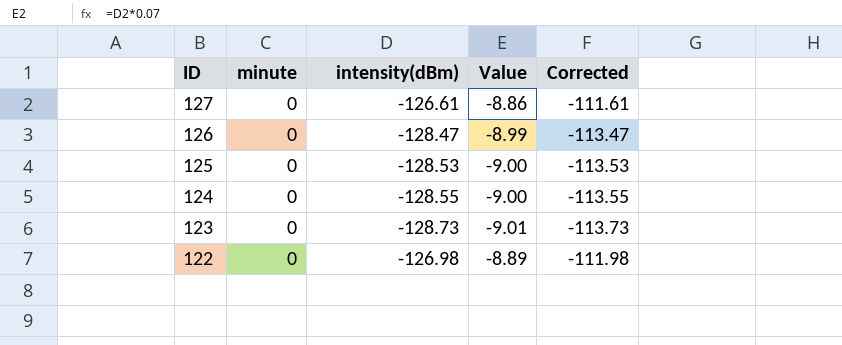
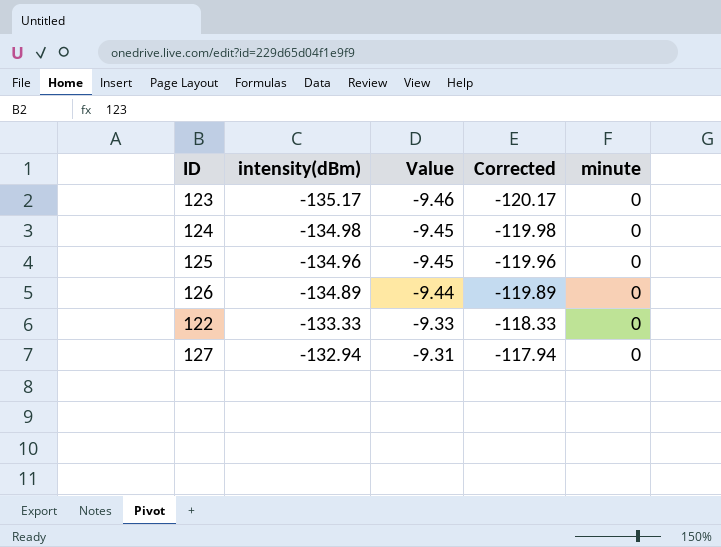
row order: ID descending -> intensity(dBm) ascending
column minute | position: 2 -> 5
123 | intensity(dBm): -128.73 -> -135.17
123 | Value: -9.01 -> -9.46
123 | Corrected: -113.73 -> -120.17
124 | intensity(dBm): -128.55 -> -134.98
124 | Value: -9.00 -> -9.45
124 | Corrected: -113.55 -> -119.98
125 | intensity(dBm): -128.53 -> -134.96
125 | Value: -9.00 -> -9.45
125 | Corrected: -113.53 -> -119.96
126 | intensity(dBm): -128.47 -> -134.89
126 | Value: -8.99 -> -9.44
126 | Corrected: -113.47 -> -119.89
122 | intensity(dBm): -126.98 -> -133.33
122 | Value: -8.89 -> -9.33
122 | Corrected: -111.98 -> -118.33
127 | intensity(dBm): -126.61 -> -132.94
127 | Value: -8.86 -> -9.31
127 | Corrected: -111.61 -> -117.94

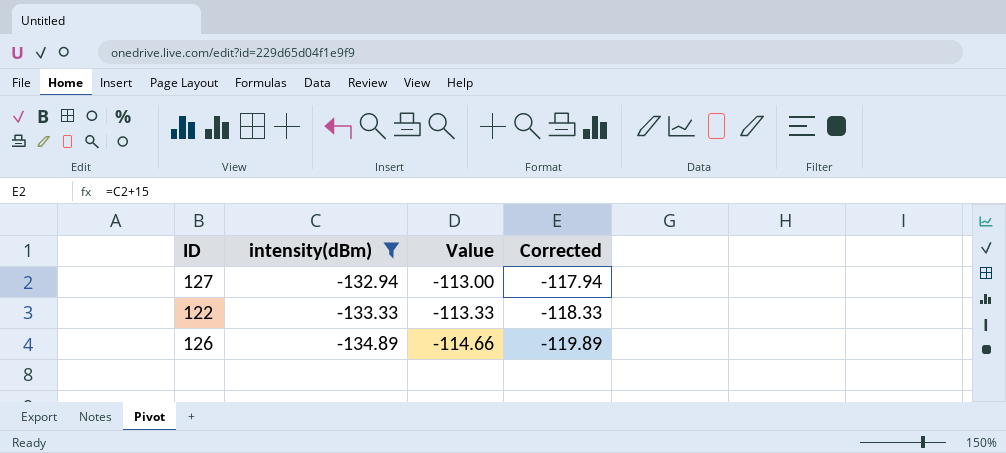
filter: none -> intensity(dBm) >= -134.89
row order: intensity(dBm) ascending -> intensity(dBm) descending
column minute | position: 5 -> none
column Value | formula: [intensity(dBm)] * 0.07 -> [intensity(dBm)] * 0.85

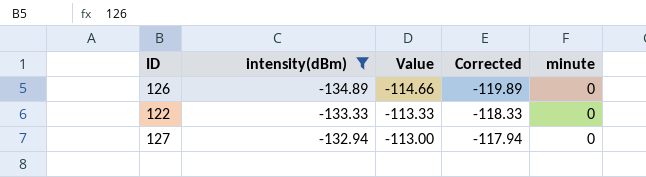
row order: intensity(dBm) descending -> intensity(dBm) ascending
column minute | position: none -> 5

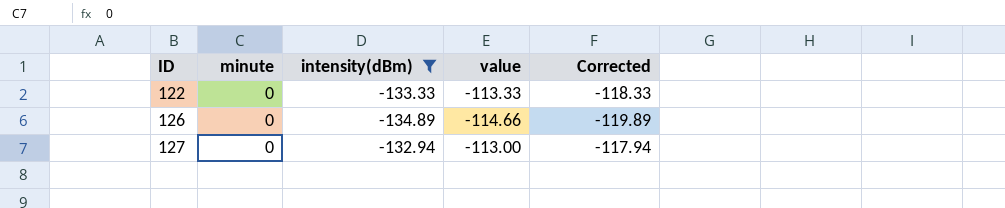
row order: intensity(dBm) ascending -> ID ascending
column minute | position: 5 -> 2
column name: Value -> value

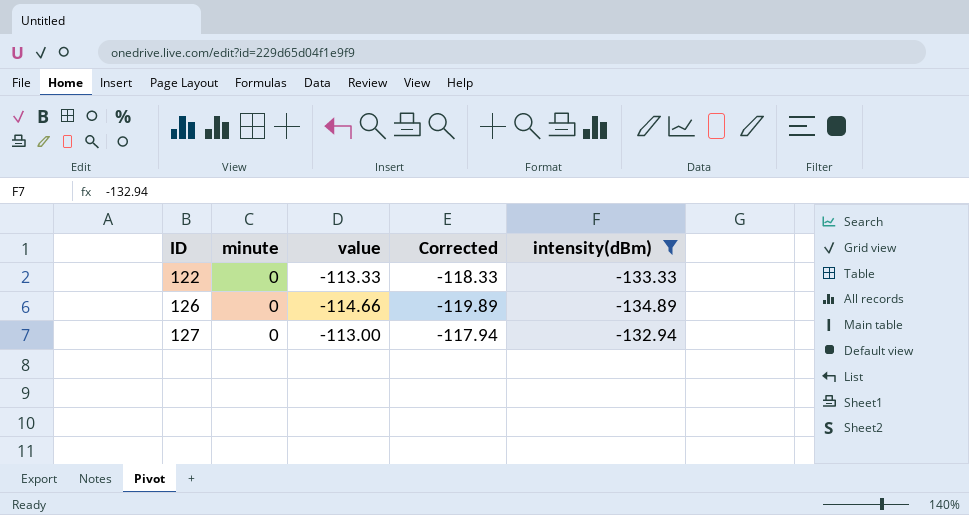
column intensity(dBm) | position: 3 -> 5

